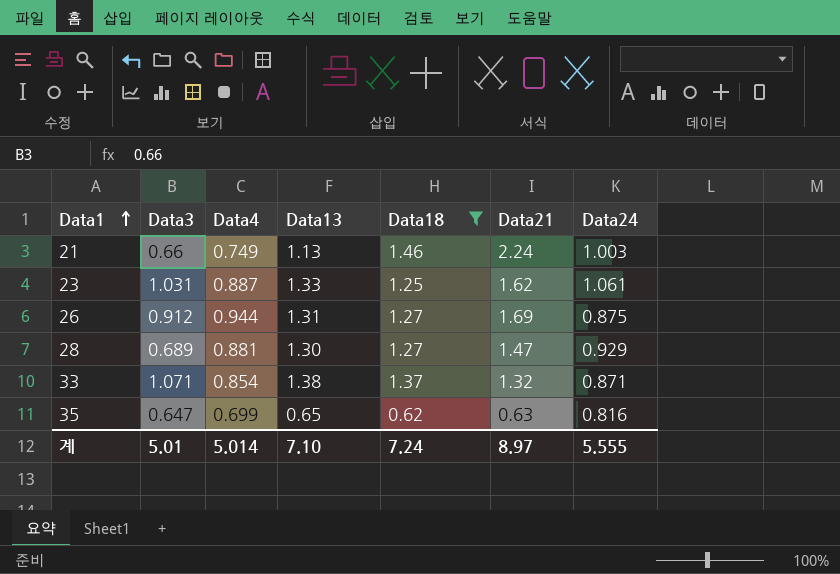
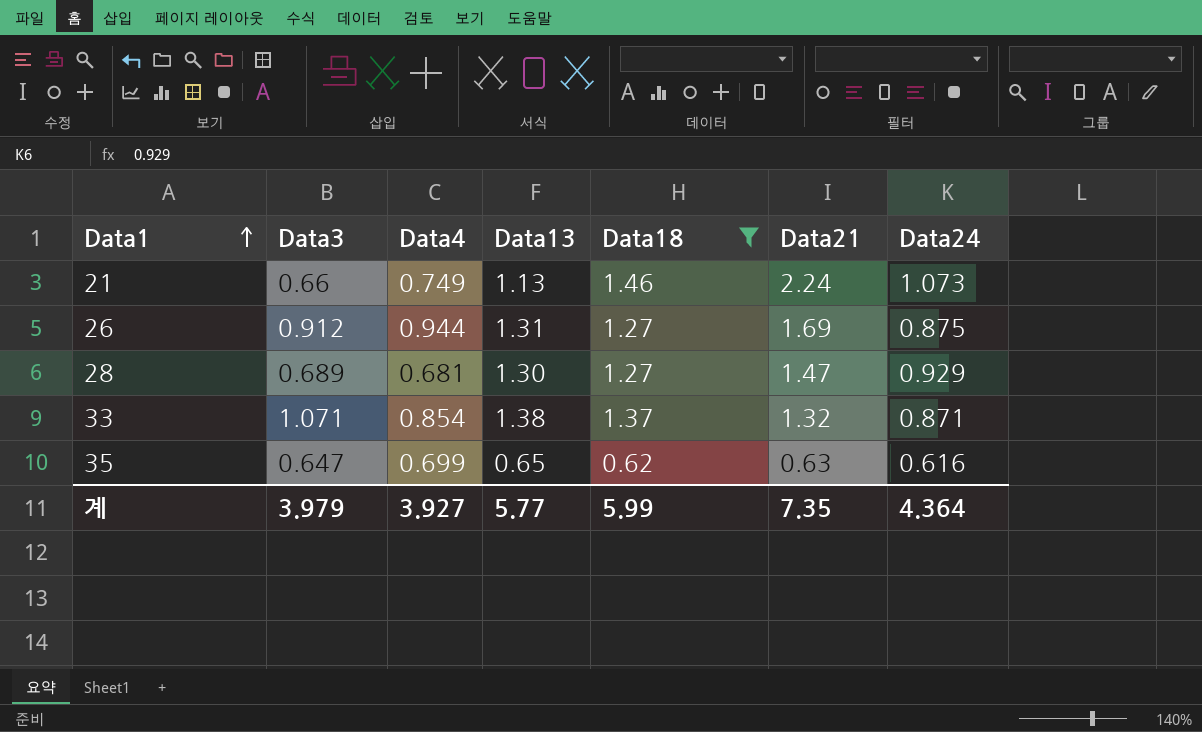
row 23: 1.031 | 0.887 | 1.33 | 1.25 | 1.62 | 1.061 -> none
21 | Data24: 1.003 -> 1.073
28 | Data4: 0.881 -> 0.681
35 | Data24: 0.816 -> 0.616
계 | Data3: 5.01 -> 3.979
계 | Data4: 5.014 -> 3.927
계 | Data13: 7.10 -> 5.77
계 | Data18: 7.24 -> 5.99
계 | Data21: 8.97 -> 7.35
계 | Data24: 5.555 -> 4.364

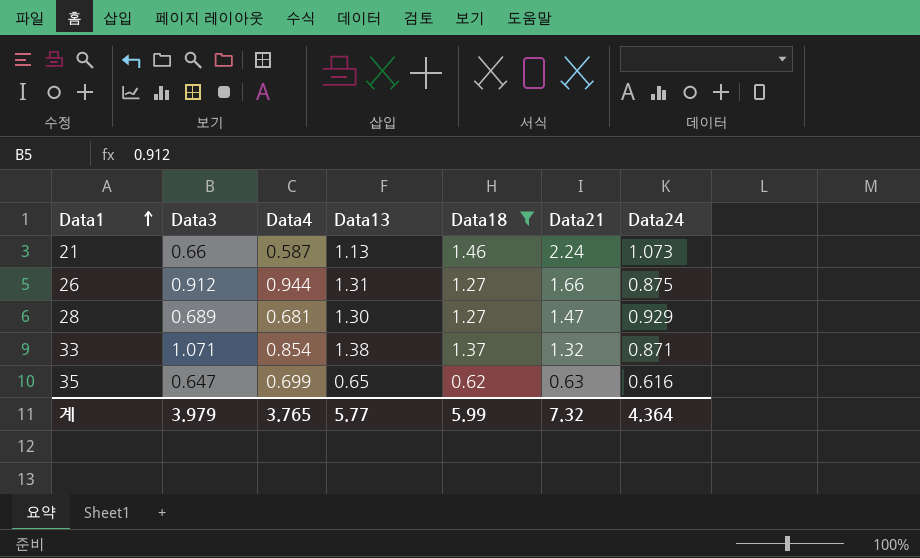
21 | Data4: 0.749 -> 0.587
26 | Data21: 1.69 -> 1.66
계 | Data4: 3.927 -> 3.765
계 | Data21: 7.35 -> 7.32

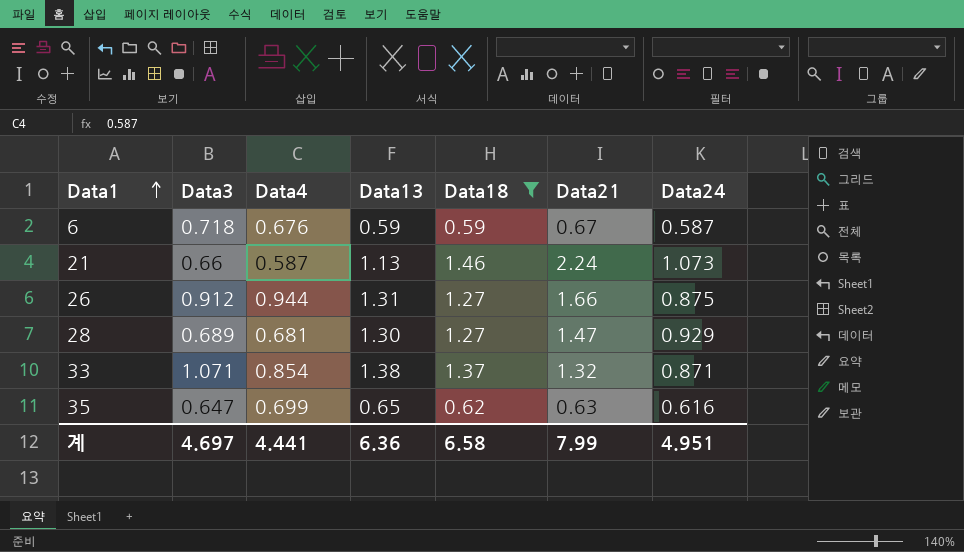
row 6: none -> 0.718 | 0.676 | 0.59 | 0.59 | 0.67 | 0.587
계 | Data3: 3.979 -> 4.697
계 | Data4: 3.765 -> 4.441
계 | Data13: 5.77 -> 6.36
계 | Data18: 5.99 -> 6.58
계 | Data21: 7.32 -> 7.99
계 | Data24: 4.364 -> 4.951

